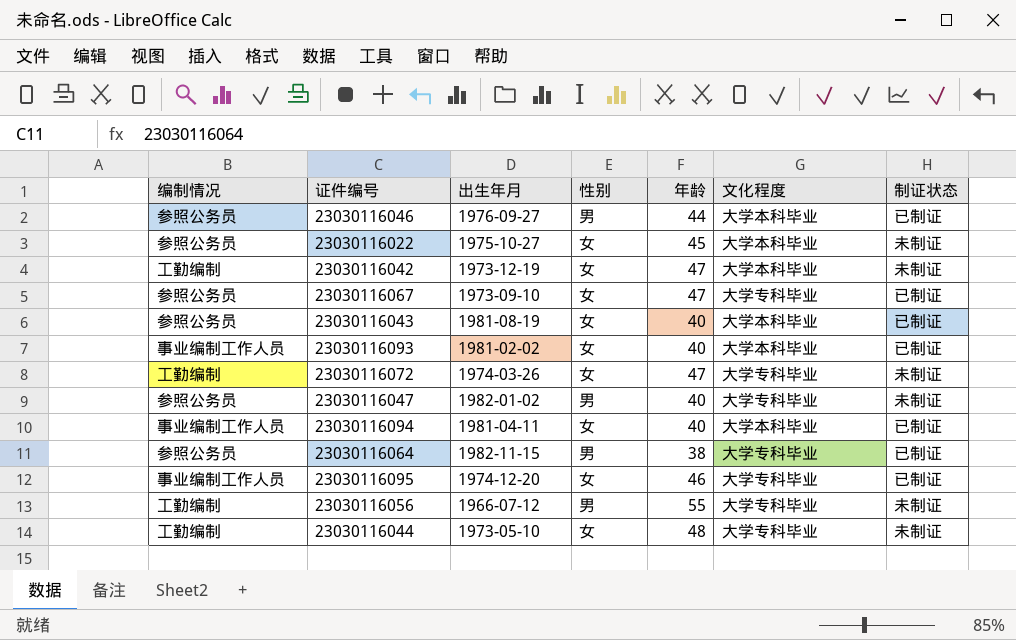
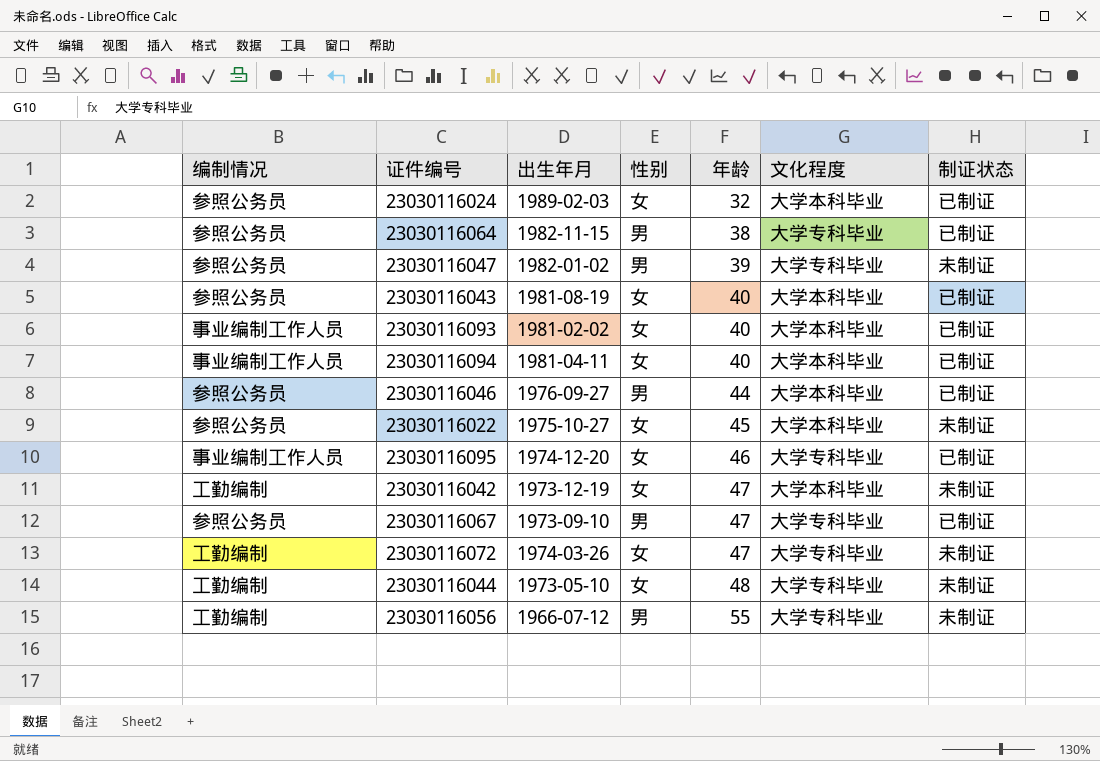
row order: none -> 年龄 ascending
row 23030116024: none -> 参照公务员 | 1989-02-03 | 女 | 32 | 大学本科毕业 | 已制证
23030116047 | 年龄: 40 -> 39
23030116067 | 性别: 女 -> 男

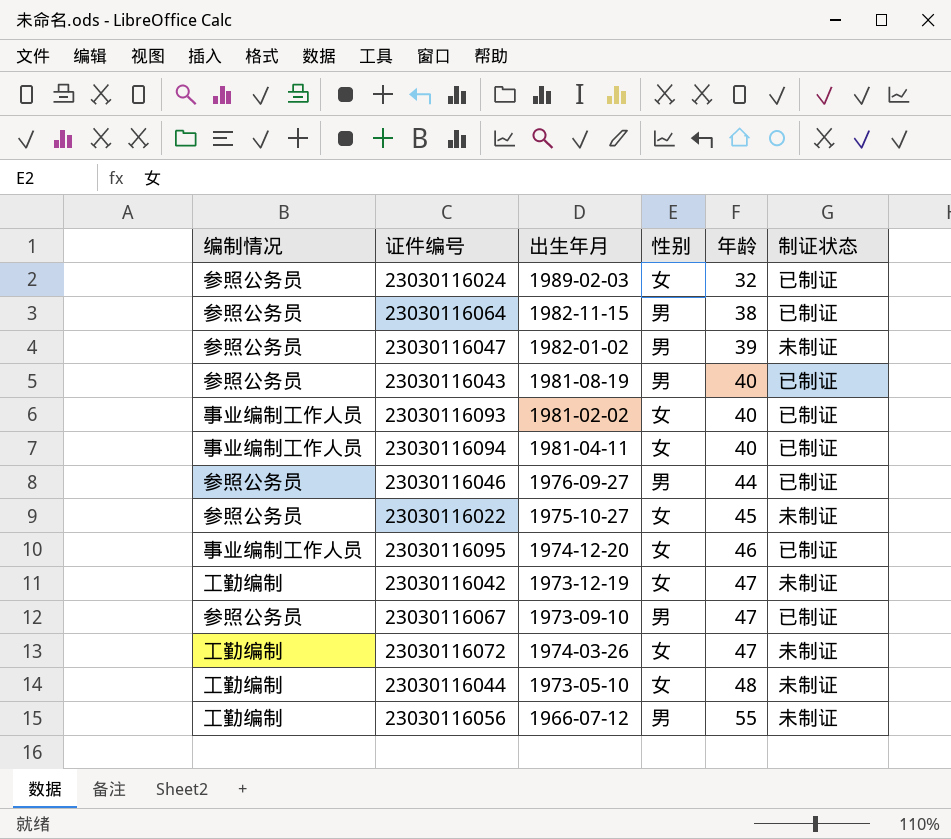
column 文化程度 | position: 6 -> none
23030116043 | 性别: 女 -> 男

